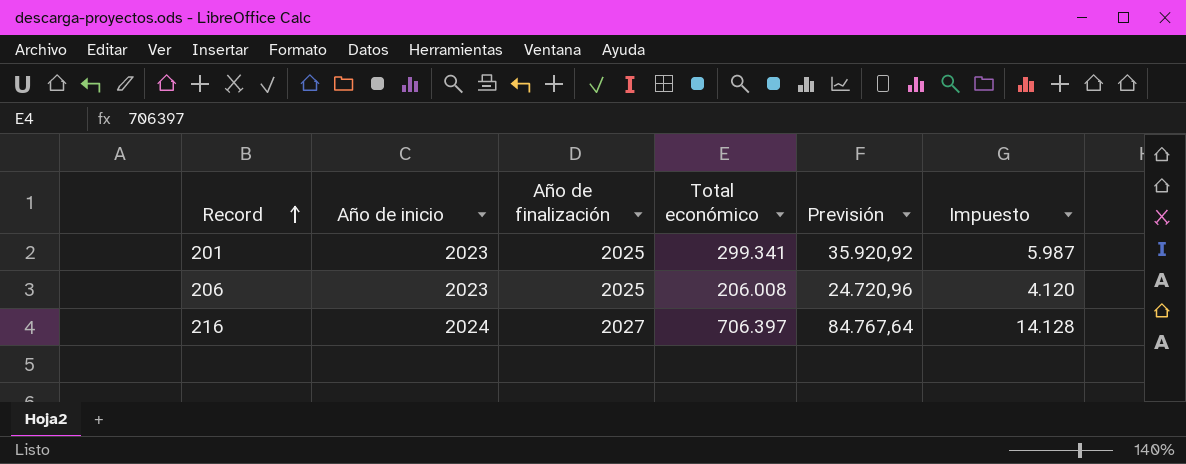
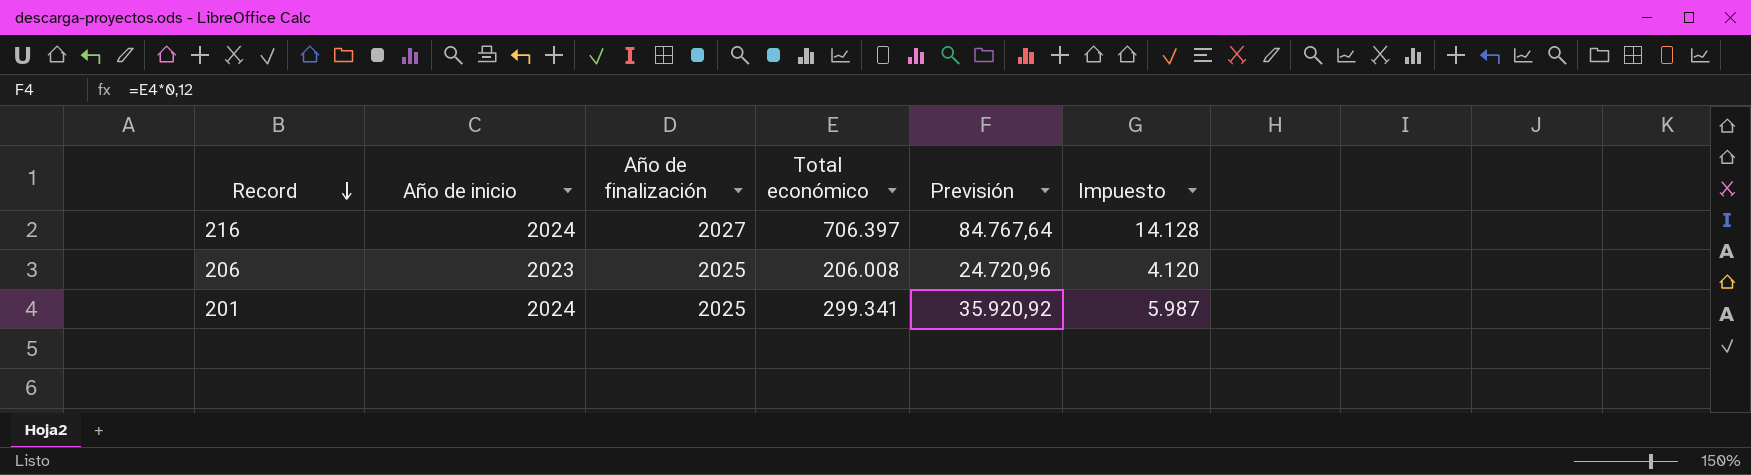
row order: Record ascending -> Record descending
201 | Año de inicio: 2023 -> 2024

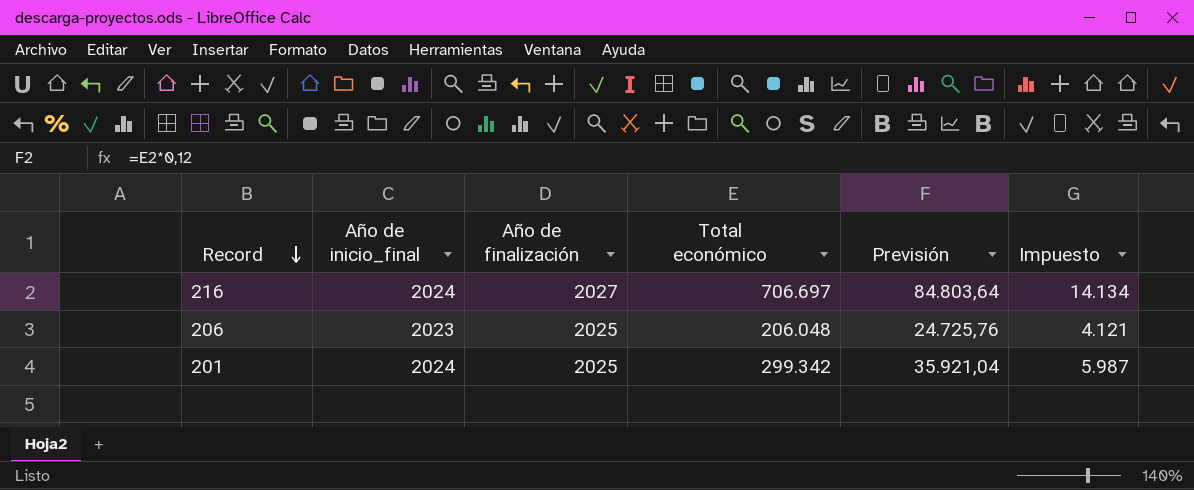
column name: Año de inicio -> Año de inicio_final
216 | Total económico: 706.397 -> 706.697
216 | Previsión: 84.767,64 -> 84.803,64
216 | Impuesto: 14.128 -> 14.134
206 | Total económico: 206.008 -> 206.048
206 | Previsión: 24.720,96 -> 24.725,76
206 | Impuesto: 4.120 -> 4.121
201 | Total económico: 299.341 -> 299.342
201 | Previsión: 35.920,92 -> 35.921,04

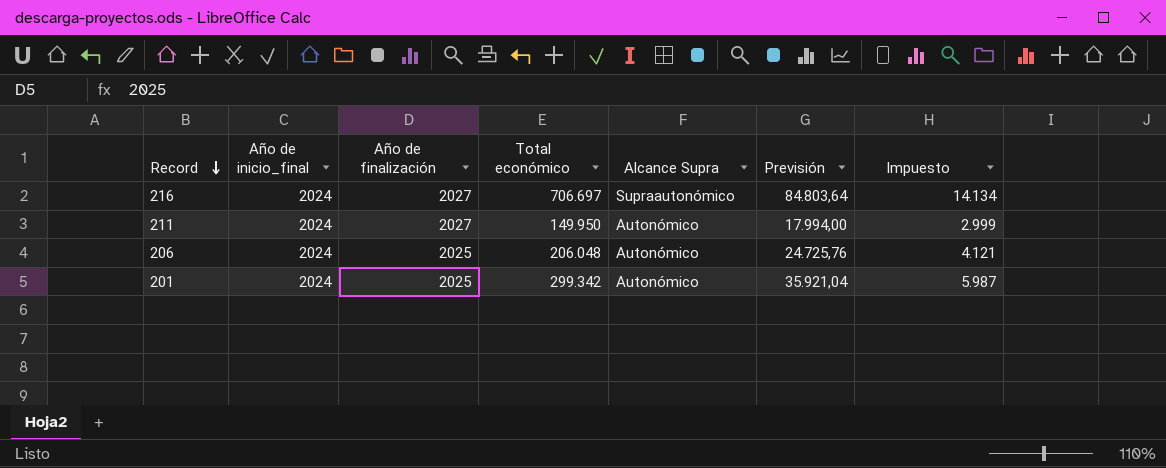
column Alcance Supra | position: none -> 5
row 211: none -> 2024 | 2027 | 149.950 | Autonómico | 17.994,00 | 2.999
206 | Año de inicio_final: 2023 -> 2024

